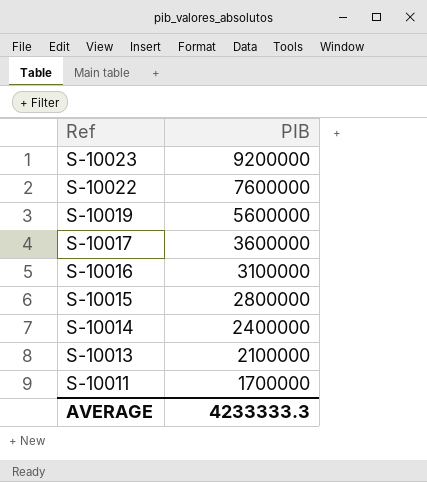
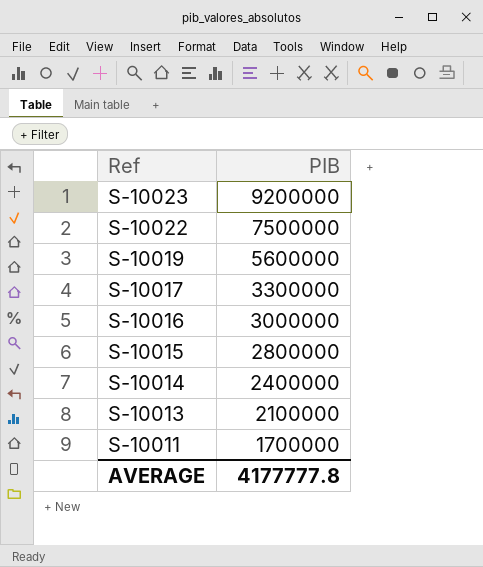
S-10022 | PIB: 7600000 -> 7500000
S-10017 | PIB: 3600000 -> 3300000
S-10016 | PIB: 3100000 -> 3000000
AVERAGE | PIB: 4233333.3 -> 4177777.8

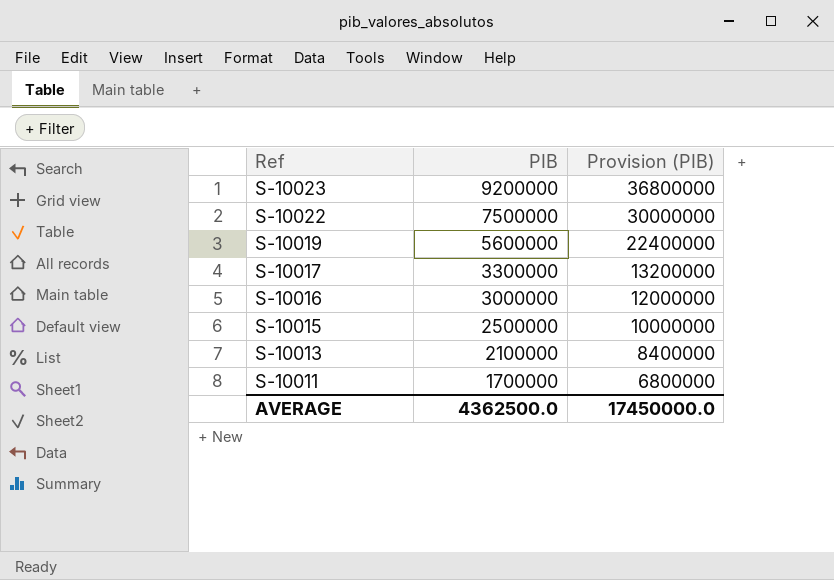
column Provision (PIB) | formula: none -> [PIB] * 4
row S-10014: 2400000 -> none
S-10015 | PIB: 2800000 -> 2500000
AVERAGE | PIB: 4177777.8 -> 4362500.0

